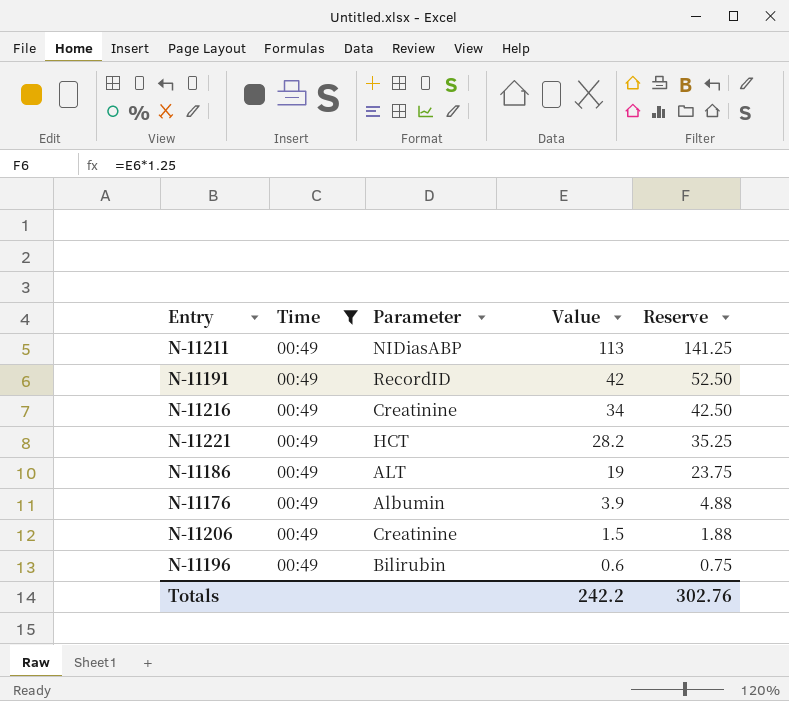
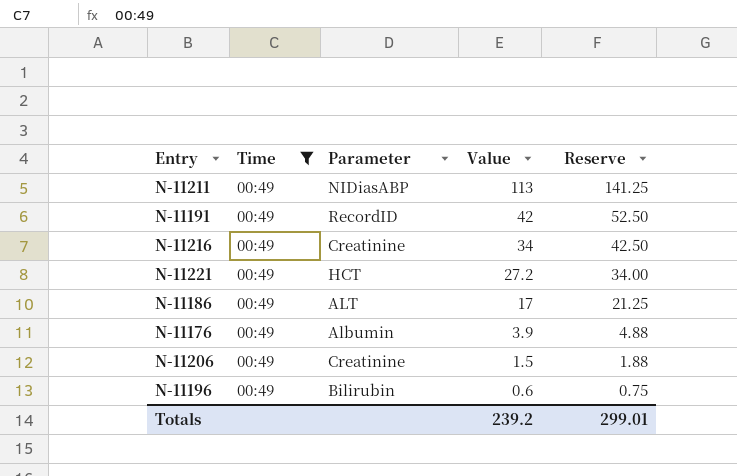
N-11221 | Value: 28.2 -> 27.2
N-11221 | Reserve: 35.25 -> 34.00
N-11186 | Value: 19 -> 17
N-11186 | Reserve: 23.75 -> 21.25
Totals | Value: 242.2 -> 239.2
Totals | Reserve: 302.76 -> 299.01

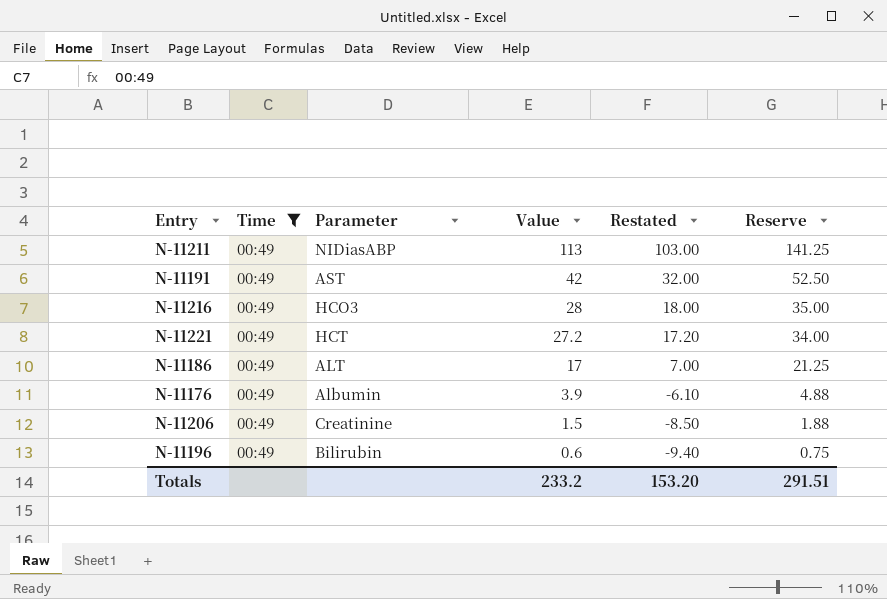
column Restated | formula: none -> [Value] - 10
N-11191 | Parameter: RecordID -> AST
N-11216 | Parameter: Creatinine -> HCO3
N-11216 | Value: 34 -> 28
N-11216 | Reserve: 42.50 -> 35.00
Totals | Value: 239.2 -> 233.2
Totals | Reserve: 299.01 -> 291.51

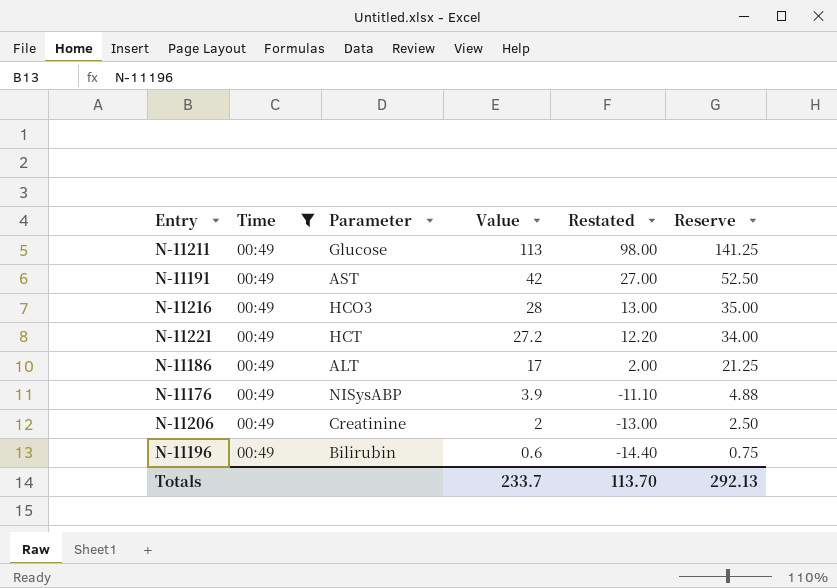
column Restated | formula: [Value] - 10 -> [Value] - 15
N-11211 | Parameter: NIDiasABP -> Glucose
N-11176 | Parameter: Albumin -> NISysABP
N-11206 | Value: 1.5 -> 2
N-11206 | Reserve: 1.88 -> 2.50
Totals | Value: 233.2 -> 233.7
Totals | Restated: 153.20 -> 113.70
Totals | Reserve: 291.51 -> 292.13

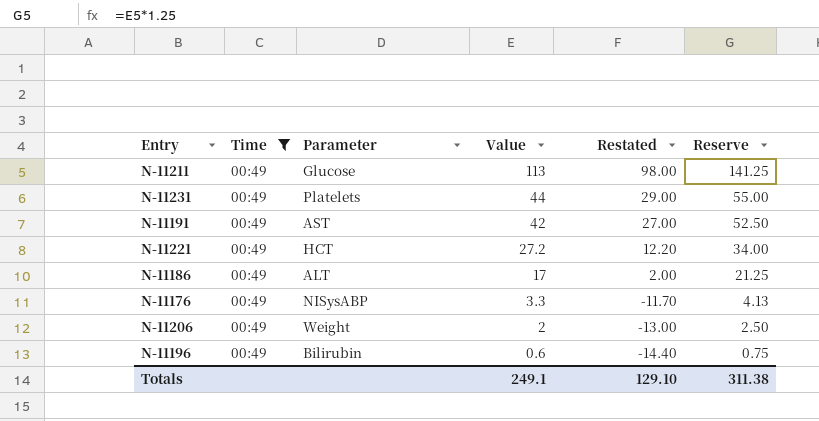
row N-11216: 00:49 | HCO3 | 28 | 13.00 | 35.00 -> none
row N-11231: none -> 00:49 | Platelets | 44 | 29.00 | 55.00
N-11176 | Value: 3.9 -> 3.3
N-11176 | Restated: -11.10 -> -11.70
N-11176 | Reserve: 4.88 -> 4.13
N-11206 | Parameter: Creatinine -> Weight
Totals | Value: 233.7 -> 249.1
Totals | Restated: 113.70 -> 129.10
Totals | Reserve: 292.13 -> 311.38

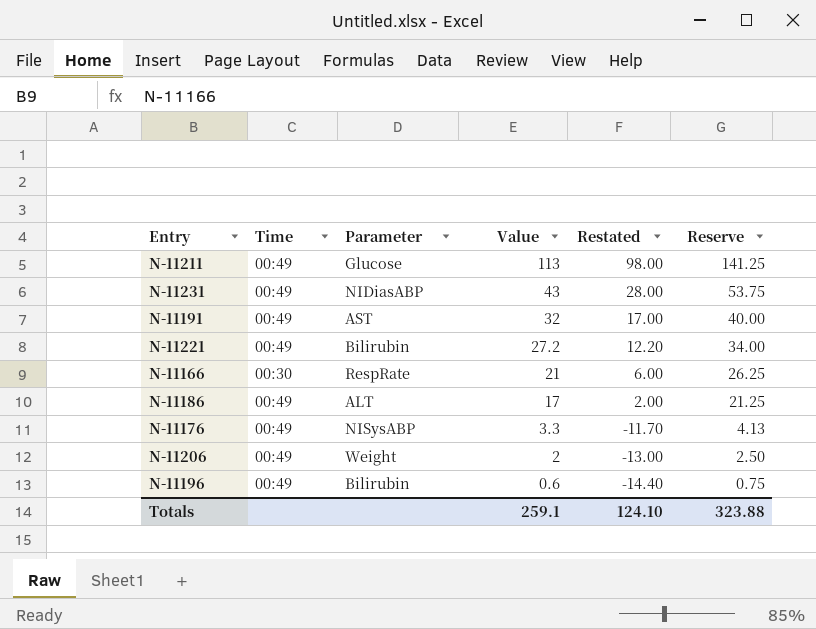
filter: Time = 00:49 -> none
N-11231 | Parameter: Platelets -> NIDiasABP
N-11231 | Value: 44 -> 43
N-11231 | Restated: 29.00 -> 28.00
N-11231 | Reserve: 55.00 -> 53.75
N-11191 | Value: 42 -> 32
N-11191 | Restated: 27.00 -> 17.00
N-11191 | Reserve: 52.50 -> 40.00
N-11221 | Parameter: HCT -> Bilirubin
Totals | Value: 249.1 -> 259.1
Totals | Restated: 129.10 -> 124.10
Totals | Reserve: 311.38 -> 323.88

